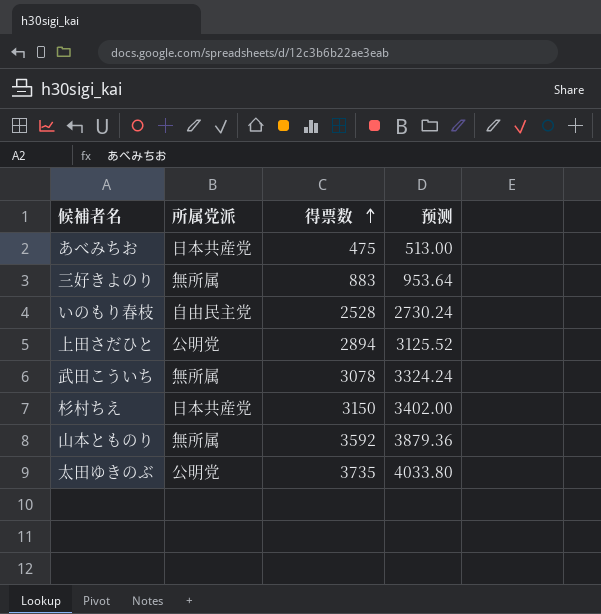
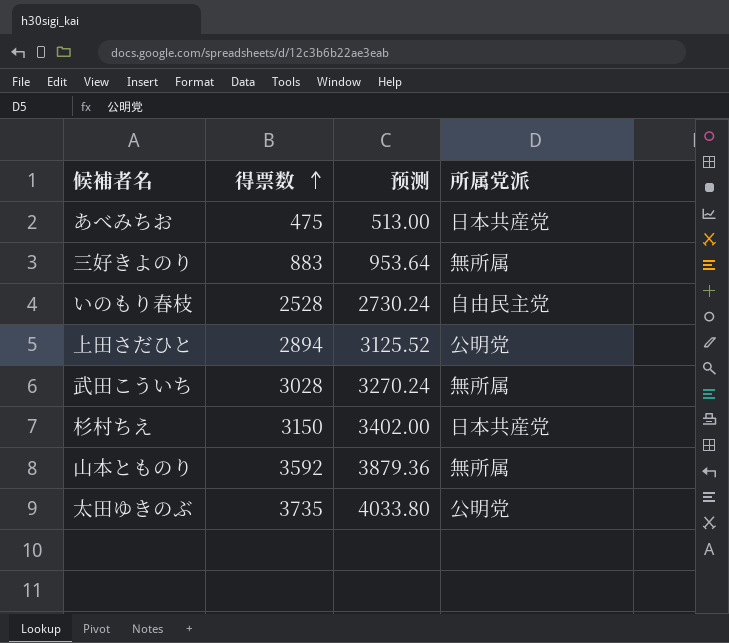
column 所属党派 | position: 2 -> 4
武田こういち | 得票数: 3078 -> 3028
武田こういち | 预测: 3324.24 -> 3270.24

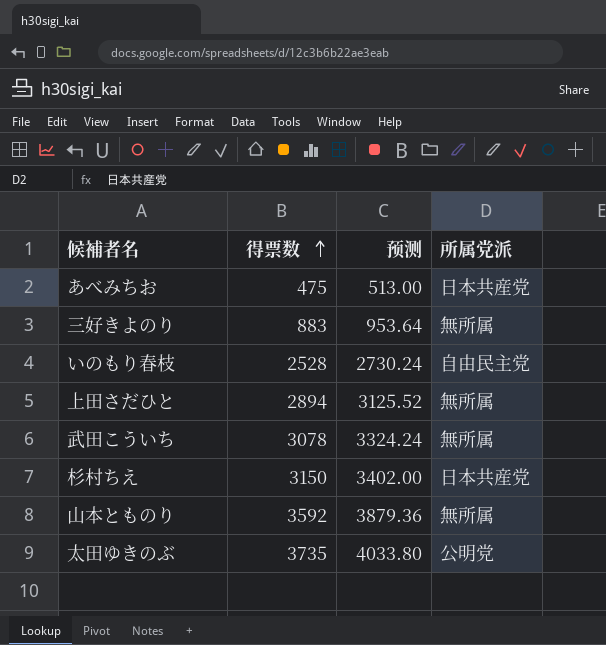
上田さだひと | 所属党派: 公明党 -> 無所属
武田こういち | 得票数: 3028 -> 3078
武田こういち | 预测: 3270.24 -> 3324.24

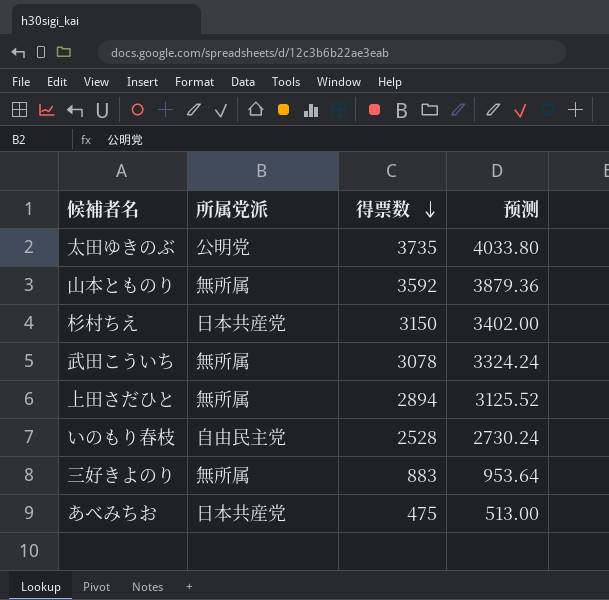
row order: 得票数 ascending -> 得票数 descending
column 所属党派 | position: 4 -> 2

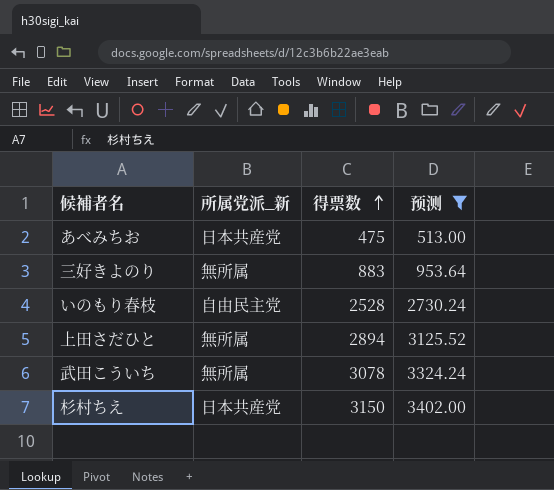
filter: none -> 预测 <= 3402.00
row order: 得票数 descending -> 得票数 ascending
column name: 所属党派 -> 所属党派_新

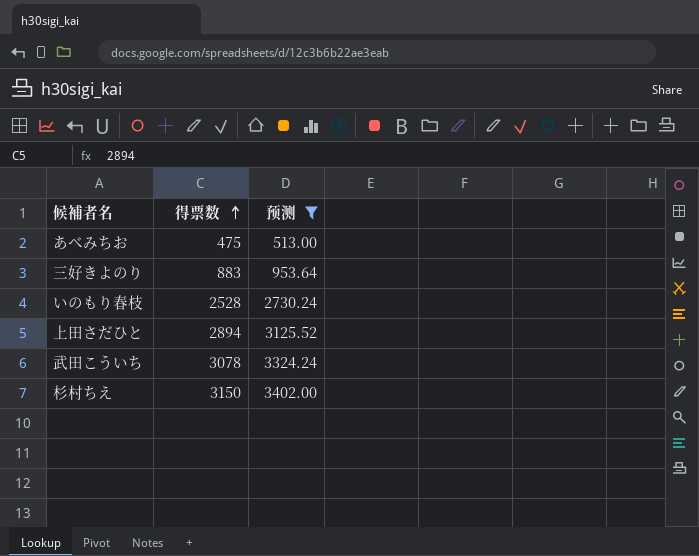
column 所属党派_新 | position: 2 -> none

